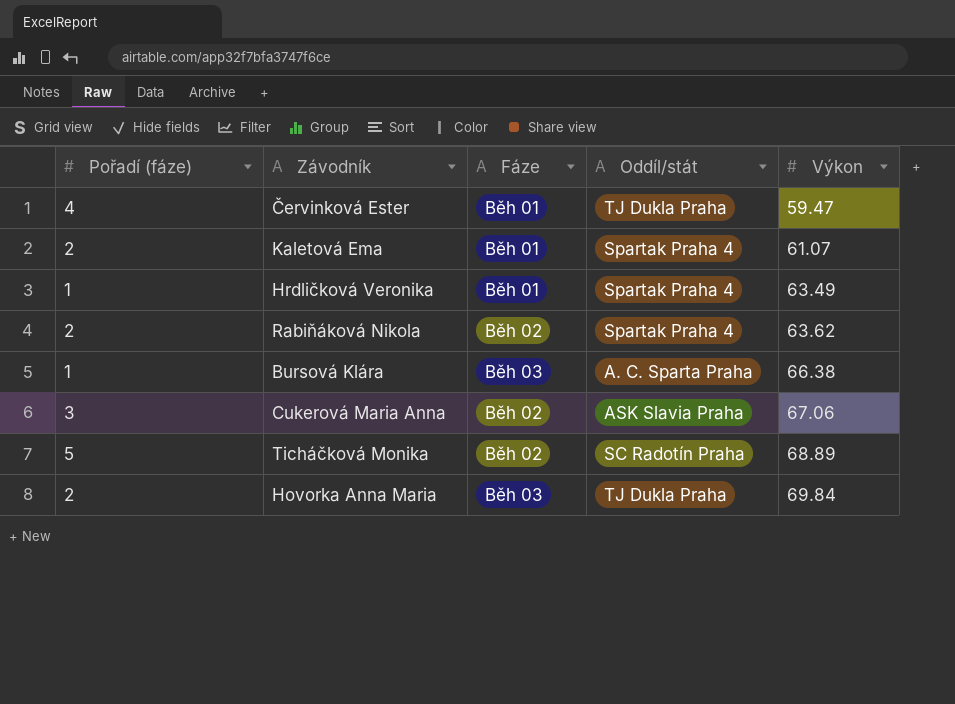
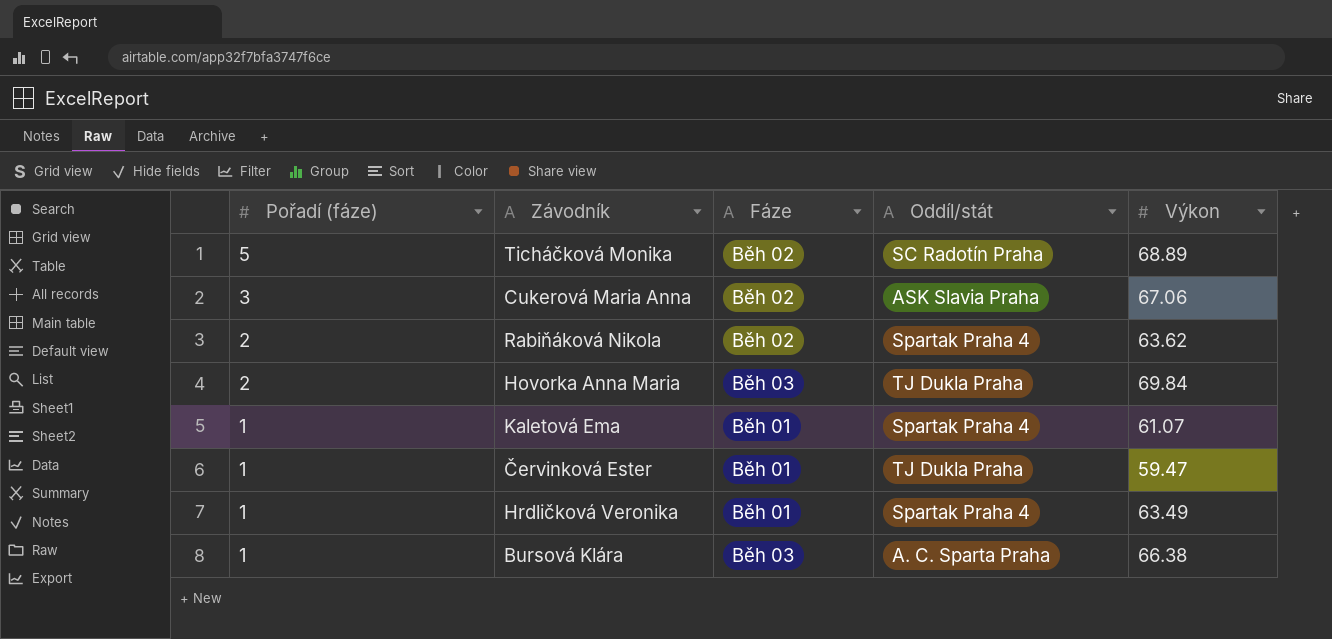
row order: Výkon ascending -> Pořadí (fáze) descending
Kaletová Ema | Pořadí (fáze): 2 -> 1
Červinková Ester | Pořadí (fáze): 4 -> 1

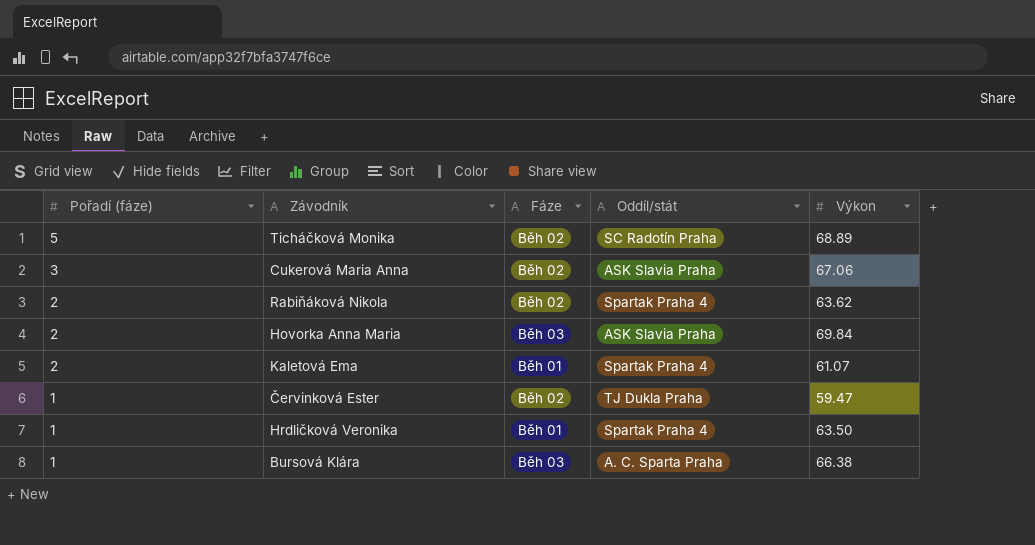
Hovorka Anna Maria | Oddíl/stát: TJ Dukla Praha -> ASK Slavia Praha
Kaletová Ema | Pořadí (fáze): 1 -> 2
Červinková Ester | Fáze: Běh 01 -> Běh 02
Hrdličková Veronika | Výkon: 63.49 -> 63.50

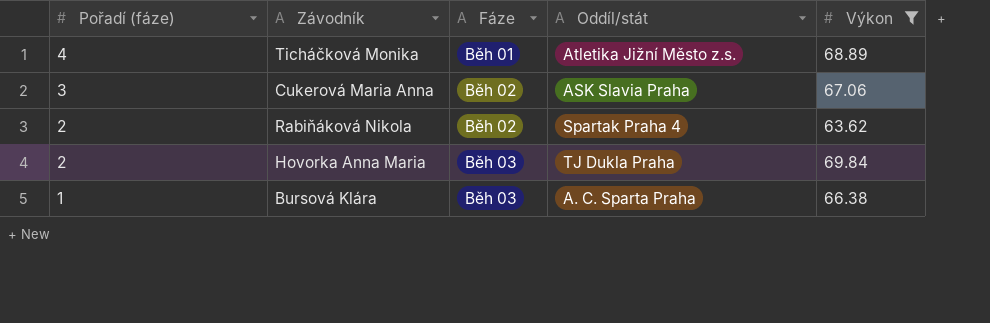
filter: none -> Výkon >= 63.62
Ticháčková Monika | Pořadí (fáze): 5 -> 4
Ticháčková Monika | Fáze: Běh 02 -> Běh 01
Ticháčková Monika | Oddíl/stát: SC Radotín Praha -> Atletika Jižní Město z.s.
Hovorka Anna Maria | Oddíl/stát: ASK Slavia Praha -> TJ Dukla Praha

